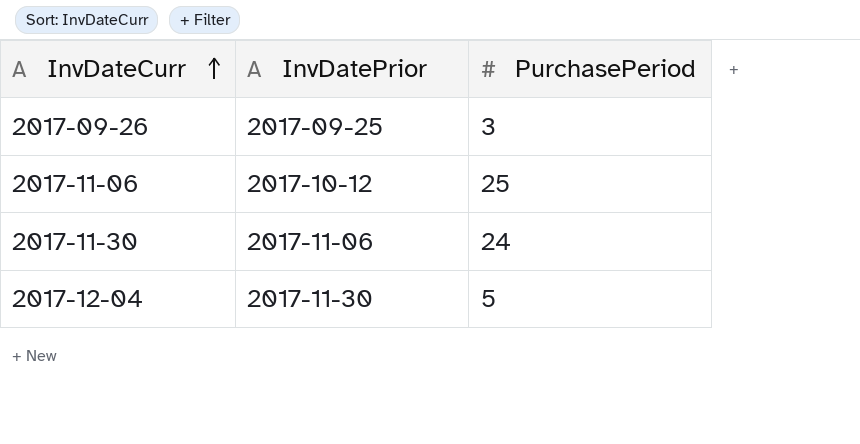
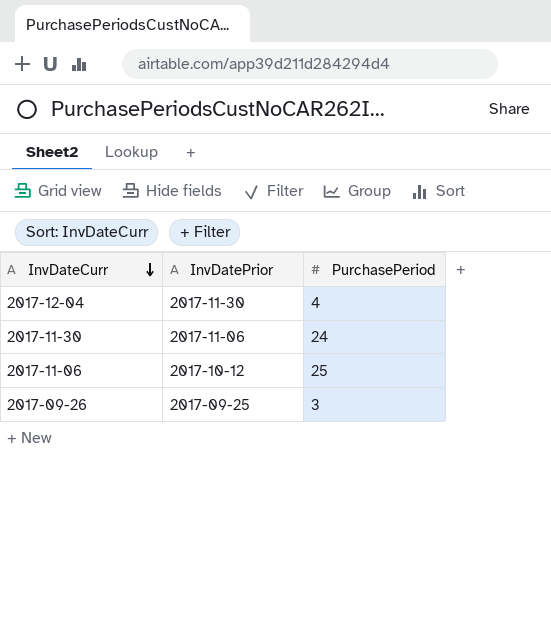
row order: InvDateCurr ascending -> InvDateCurr descending
2017-12-04 | PurchasePeriod: 5 -> 4

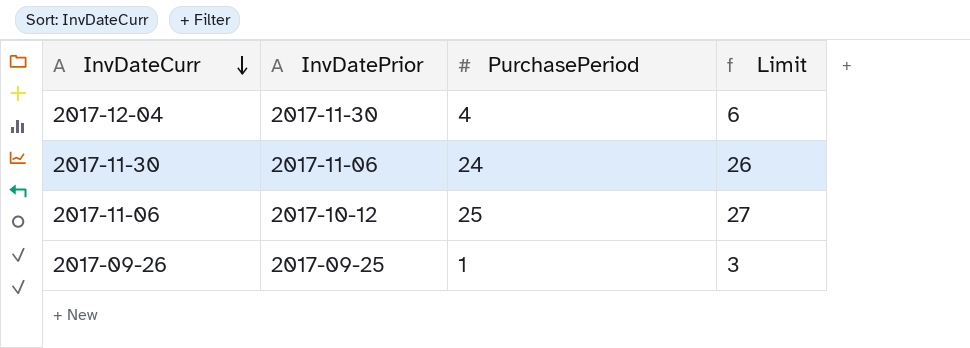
column Limit | formula: none -> [PurchasePeriod] + 2
2017-09-26 | PurchasePeriod: 3 -> 1

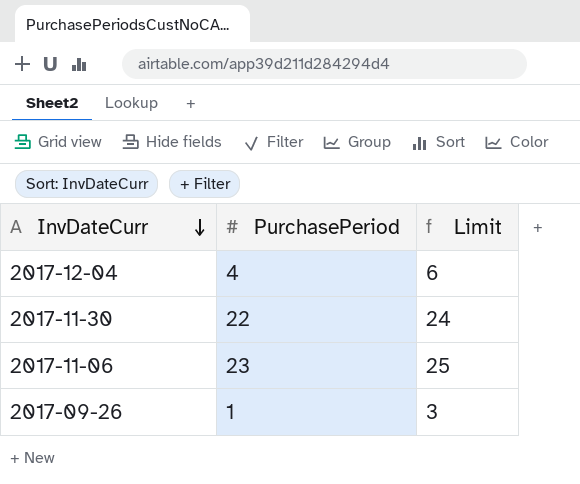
column InvDatePrior | position: 2 -> none
2017-11-30 | PurchasePeriod: 24 -> 22
2017-11-30 | Limit: 26 -> 24
2017-11-06 | PurchasePeriod: 25 -> 23
2017-11-06 | Limit: 27 -> 25

